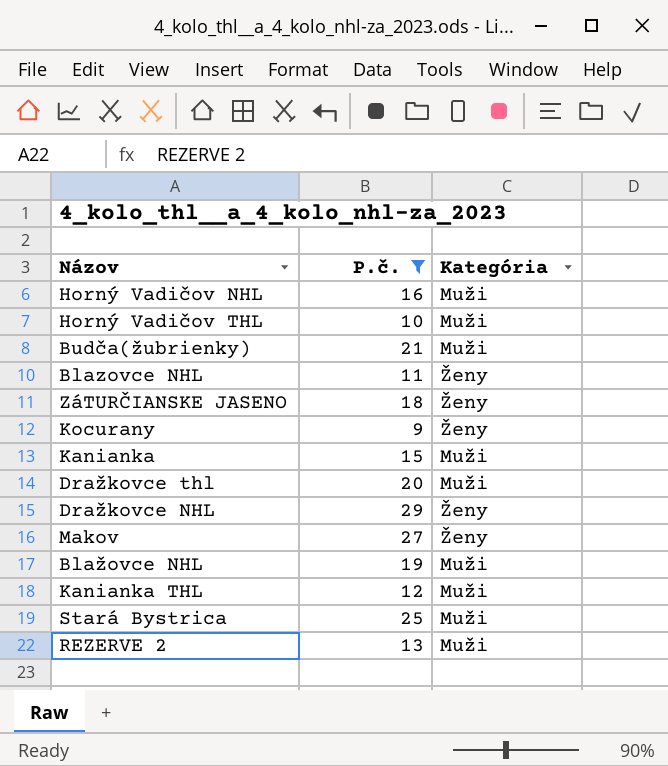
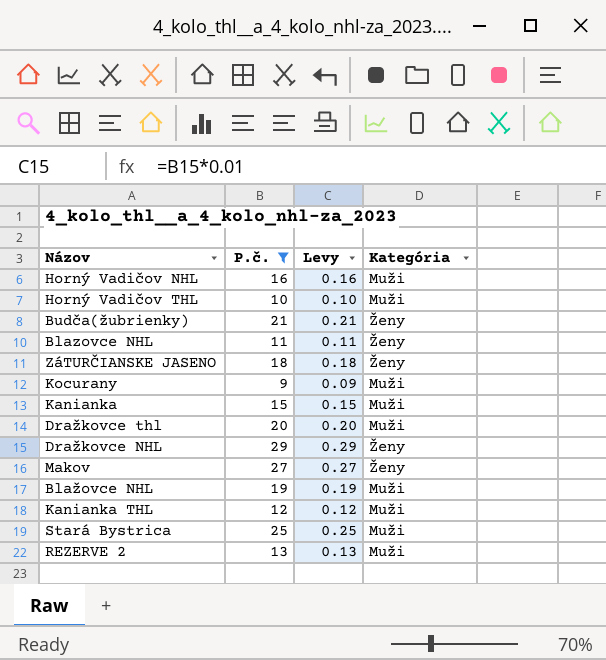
column Levy | formula: none -> [P.č.] * 0.01
Budča(žubrienky) | Kategória: Muži -> Ženy
Kocurany | Kategória: Ženy -> Muži

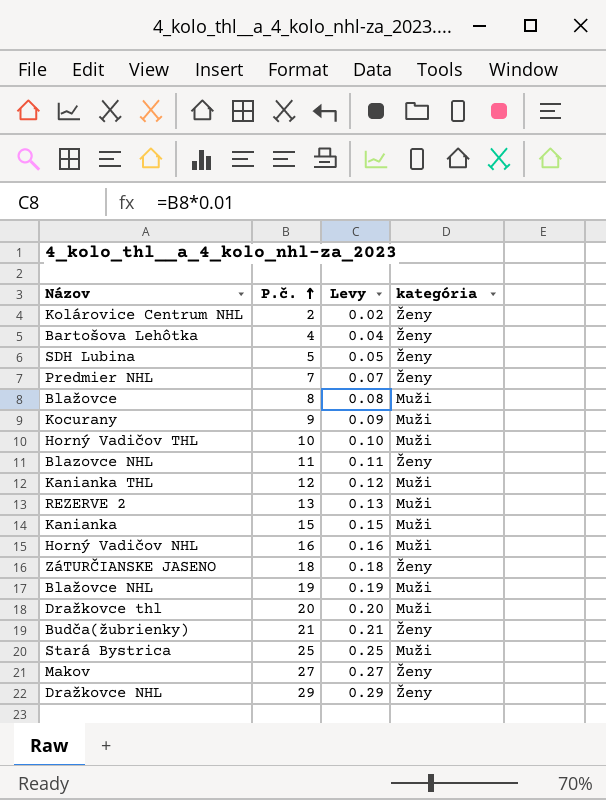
filter: P.č. >= 9 -> none
row order: none -> P.č. ascending
column name: Kategória -> kategória

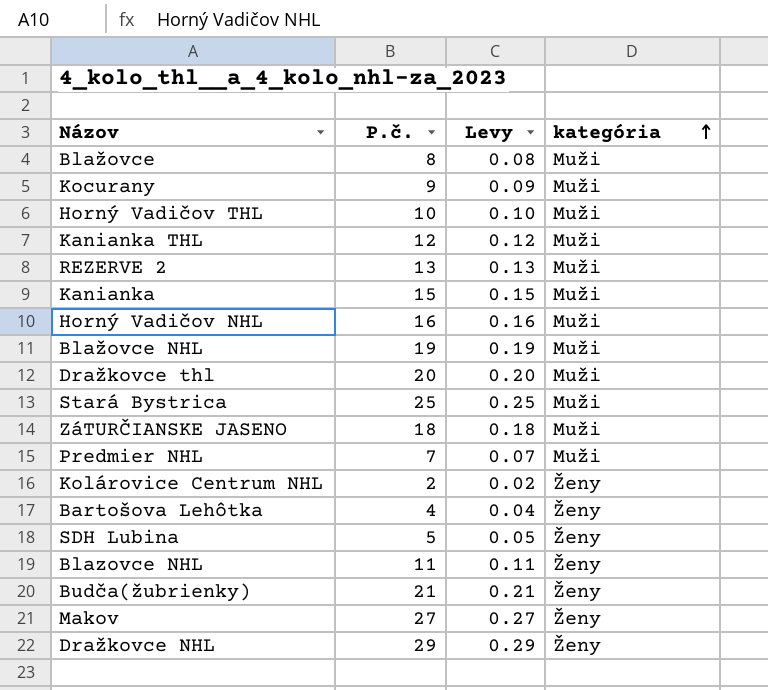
row order: P.č. ascending -> kategória ascending
ZáTURČIANSKE JASENO | kategória: Ženy -> Muži
Predmier NHL | kategória: Ženy -> Muži

